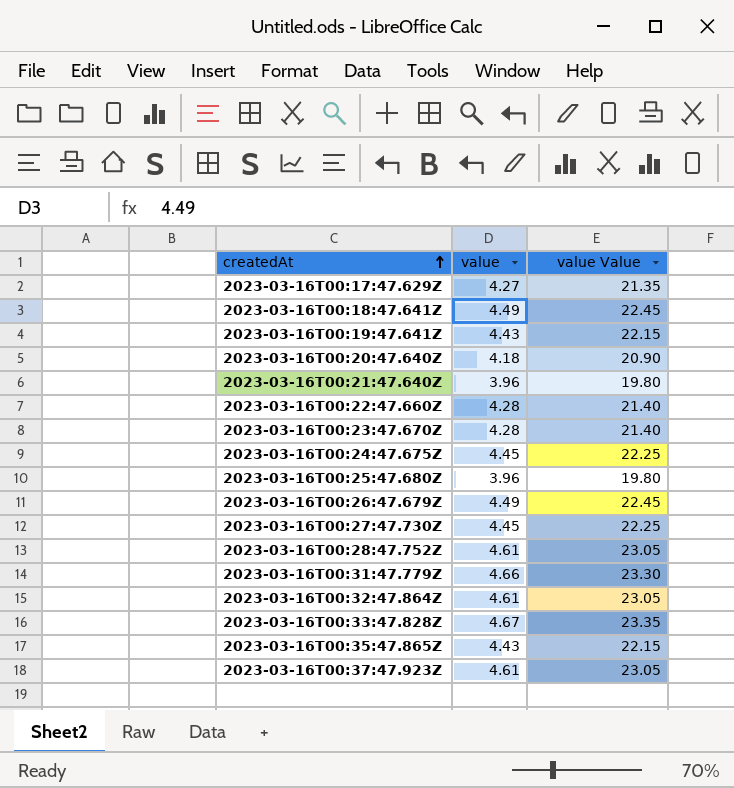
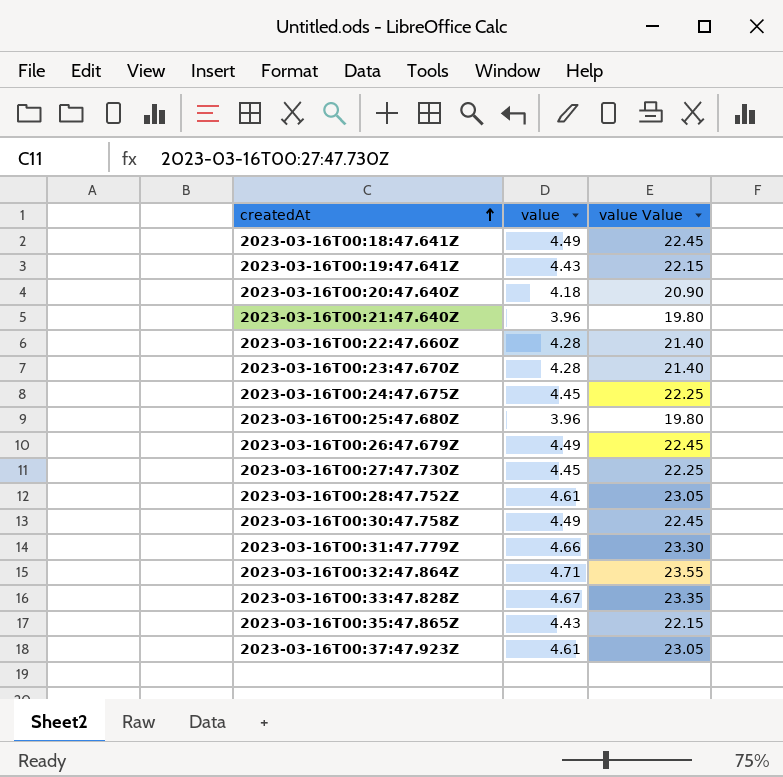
row 2023-03-16T00:17:47.629Z: 4.27 | 21.35 -> none
row 2023-03-16T00:30:47.758Z: none -> 4.49 | 22.45
2023-03-16T00:32:47.864Z | value: 4.61 -> 4.71
2023-03-16T00:32:47.864Z | value Value: 23.05 -> 23.55

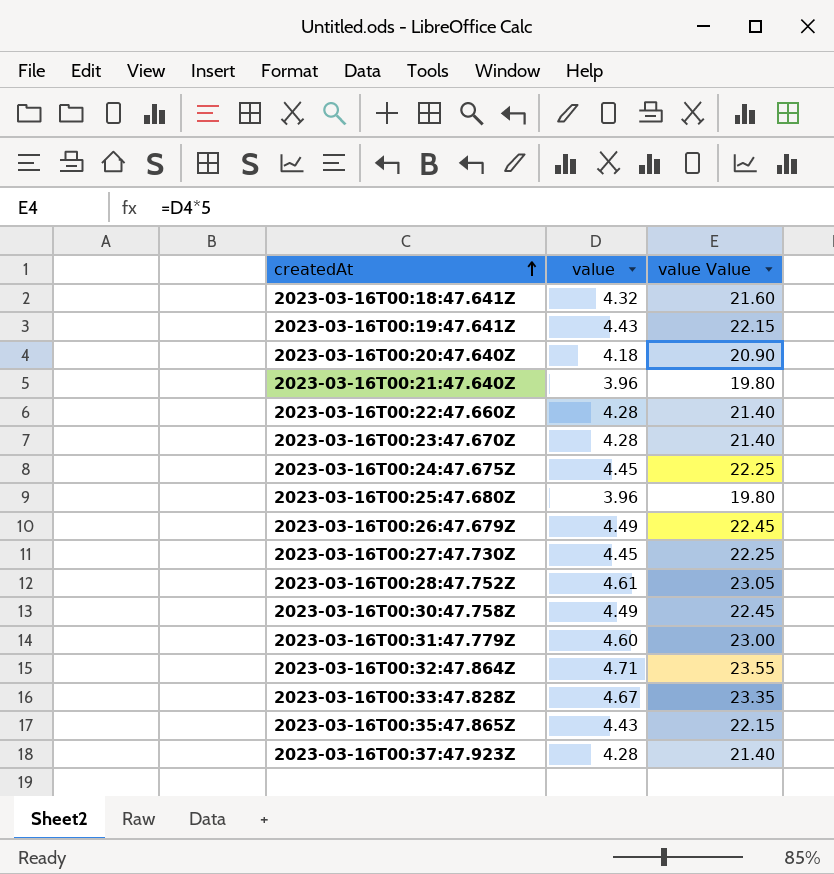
2023-03-16T00:18:47.641Z | value: 4.49 -> 4.32
2023-03-16T00:18:47.641Z | value Value: 22.45 -> 21.60
2023-03-16T00:31:47.779Z | value: 4.66 -> 4.60
2023-03-16T00:31:47.779Z | value Value: 23.30 -> 23.00
2023-03-16T00:37:47.923Z | value: 4.61 -> 4.28
2023-03-16T00:37:47.923Z | value Value: 23.05 -> 21.40

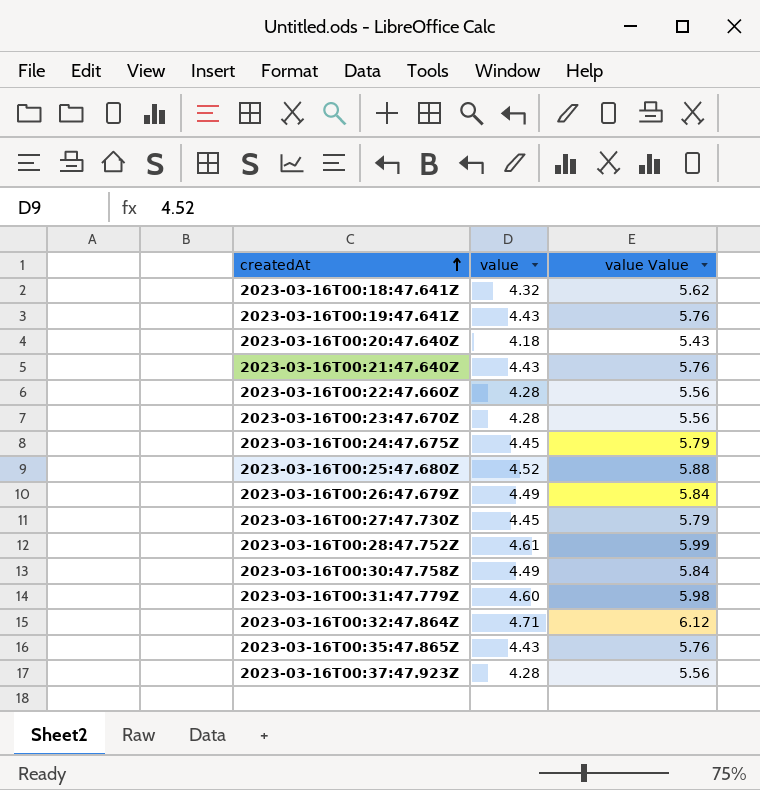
column value Value | formula: [value] * 5 -> [value] * 1.3
row 2023-03-16T00:33:47.828Z: 4.67 | 23.35 -> none
2023-03-16T00:21:47.640Z | value: 3.96 -> 4.43
2023-03-16T00:25:47.680Z | value: 3.96 -> 4.52

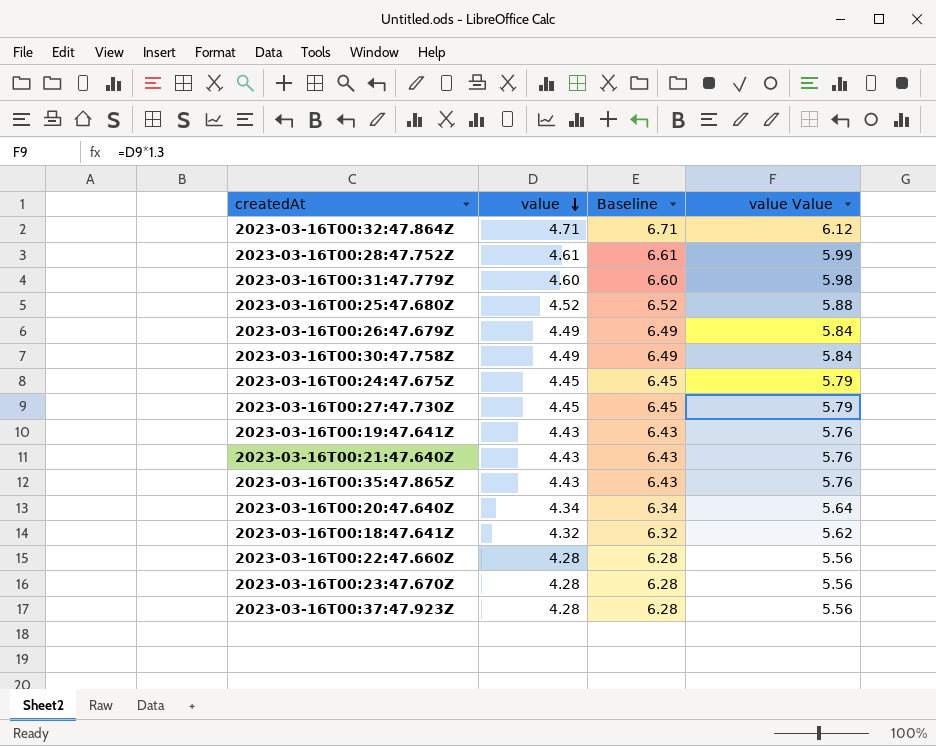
row order: createdAt ascending -> value descending
column Baseline | formula: none -> [value] + 2
2023-03-16T00:20:47.640Z | value: 4.18 -> 4.34
2023-03-16T00:20:47.640Z | value Value: 5.43 -> 5.64

